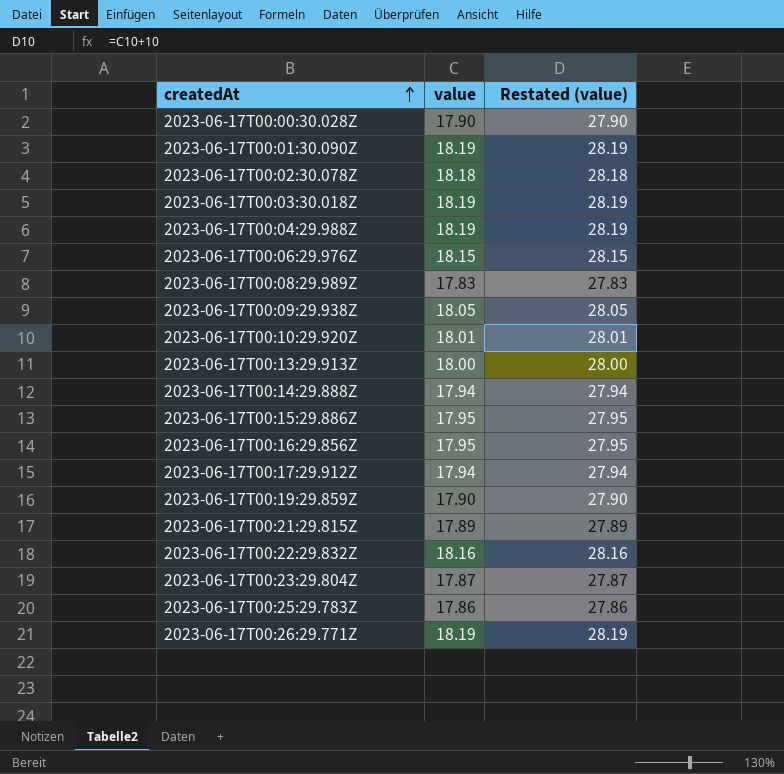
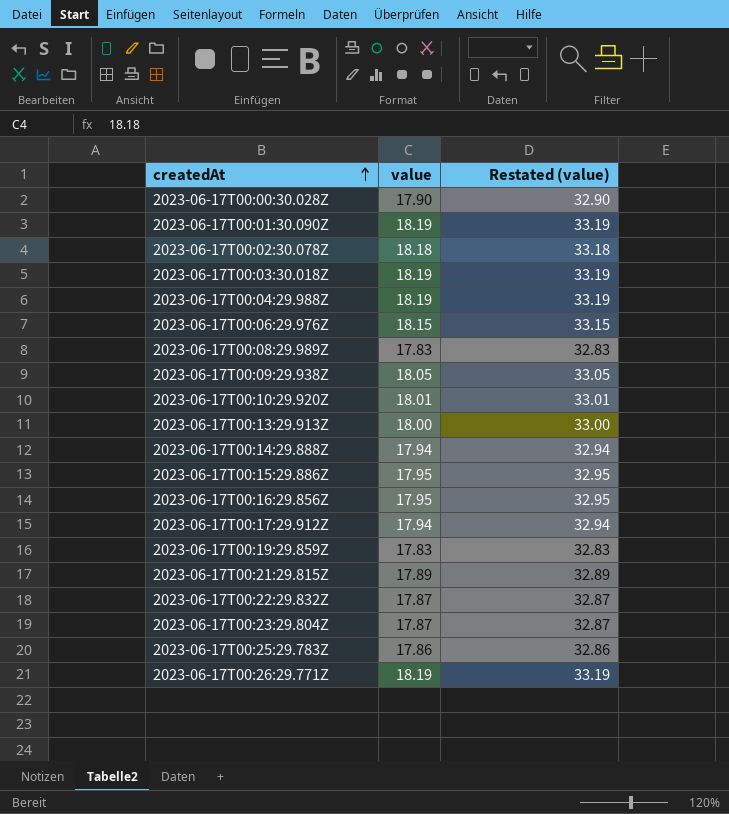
column Restated (value) | formula: [value] + 10 -> [value] + 15
2023-06-17T00:19:29.859Z | value: 17.90 -> 17.83
2023-06-17T00:22:29.832Z | value: 18.16 -> 17.87

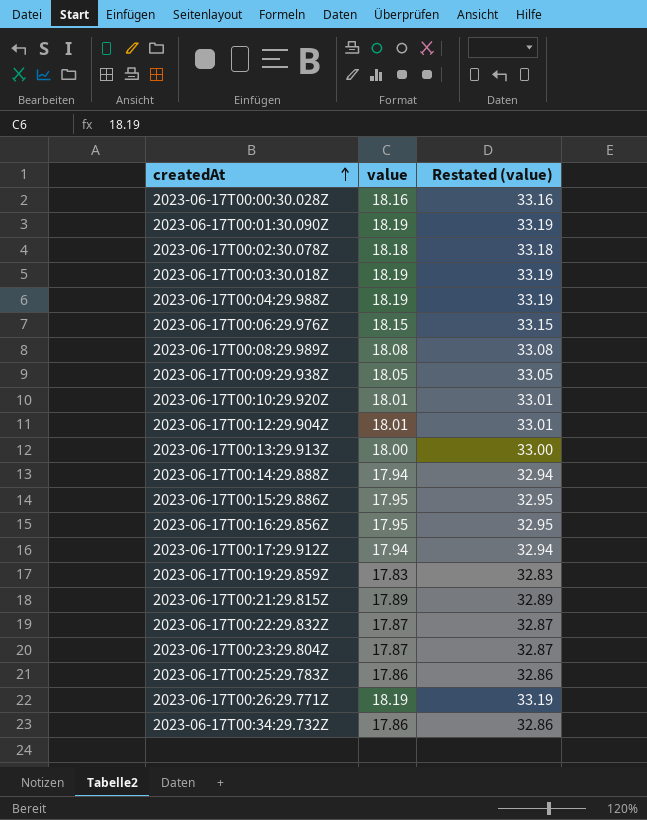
2023-06-17T00:00:30.028Z | value: 17.90 -> 18.16
2023-06-17T00:00:30.028Z | Restated (value): 32.90 -> 33.16
2023-06-17T00:08:29.989Z | value: 17.83 -> 18.08
2023-06-17T00:08:29.989Z | Restated (value): 32.83 -> 33.08
row 2023-06-17T00:12:29.904Z: none -> 18.01 | 33.01
row 2023-06-17T00:34:29.732Z: none -> 17.86 | 32.86

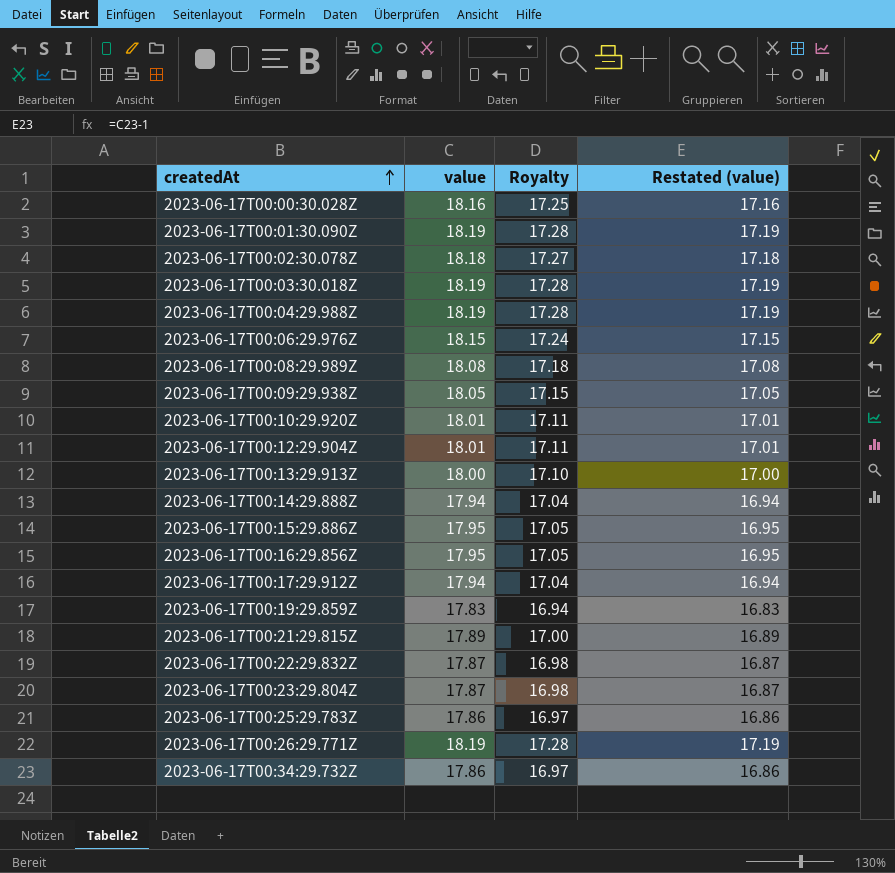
column Royalty | formula: none -> [value] * 0.95
column Restated (value) | formula: [value] + 15 -> [value] - 1

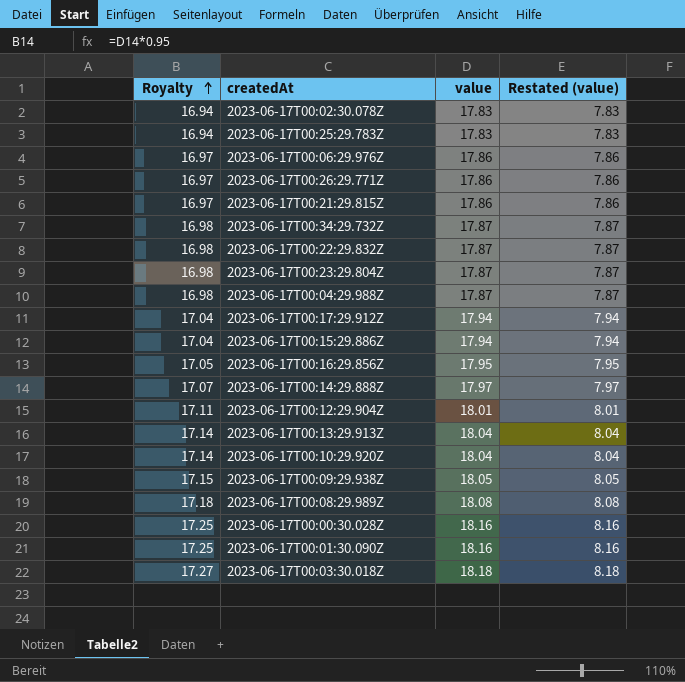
row order: createdAt ascending -> Royalty ascending
column Royalty | position: 3 -> 1
column Restated (value) | formula: [value] - 1 -> [value] - 10
row 2023-06-17T00:19:29.859Z: 17.83 | 16.94 | 16.83 -> none
2023-06-17T00:02:30.078Z | Royalty: 17.27 -> 16.94
2023-06-17T00:02:30.078Z | value: 18.18 -> 17.83
2023-06-17T00:25:29.783Z | Royalty: 16.97 -> 16.94
2023-06-17T00:25:29.783Z | value: 17.86 -> 17.83
2023-06-17T00:06:29.976Z | Royalty: 17.24 -> 16.97
2023-06-17T00:06:29.976Z | value: 18.15 -> 17.86
2023-06-17T00:26:29.771Z | Royalty: 17.28 -> 16.97
2023-06-17T00:26:29.771Z | value: 18.19 -> 17.86
2023-06-17T00:21:29.815Z | Royalty: 17.00 -> 16.97
2023-06-17T00:21:29.815Z | value: 17.89 -> 17.86
2023-06-17T00:34:29.732Z | Royalty: 16.97 -> 16.98
2023-06-17T00:34:29.732Z | value: 17.86 -> 17.87
2023-06-17T00:04:29.988Z | Royalty: 17.28 -> 16.98
2023-06-17T00:04:29.988Z | value: 18.19 -> 17.87
2023-06-17T00:15:29.886Z | Royalty: 17.05 -> 17.04
2023-06-17T00:15:29.886Z | value: 17.95 -> 17.94
2023-06-17T00:14:29.888Z | Royalty: 17.04 -> 17.07
2023-06-17T00:14:29.888Z | value: 17.94 -> 17.97
2023-06-17T00:13:29.913Z | Royalty: 17.10 -> 17.14
2023-06-17T00:13:29.913Z | value: 18.00 -> 18.04
2023-06-17T00:10:29.920Z | Royalty: 17.11 -> 17.14
2023-06-17T00:10:29.920Z | value: 18.01 -> 18.04
2023-06-17T00:01:30.090Z | Royalty: 17.28 -> 17.25
2023-06-17T00:01:30.090Z | value: 18.19 -> 18.16
2023-06-17T00:03:30.018Z | Royalty: 17.28 -> 17.27
2023-06-17T00:03:30.018Z | value: 18.19 -> 18.18

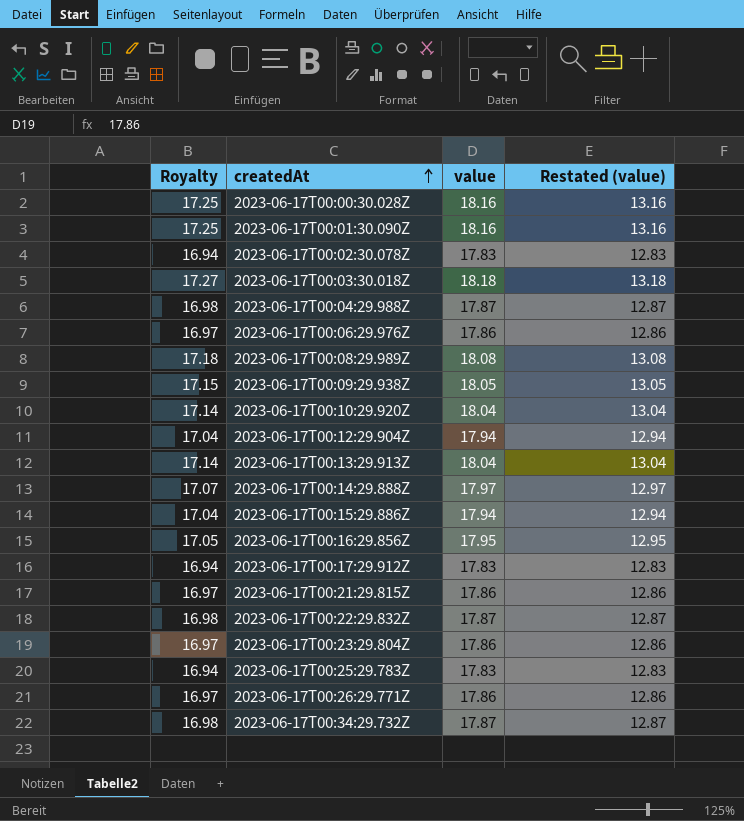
row order: Royalty ascending -> createdAt ascending
column Restated (value) | formula: [value] - 10 -> [value] - 5
2023-06-17T00:12:29.904Z | Royalty: 17.11 -> 17.04
2023-06-17T00:12:29.904Z | value: 18.01 -> 17.94
2023-06-17T00:17:29.912Z | Royalty: 17.04 -> 16.94
2023-06-17T00:17:29.912Z | value: 17.94 -> 17.83
2023-06-17T00:23:29.804Z | Royalty: 16.98 -> 16.97
2023-06-17T00:23:29.804Z | value: 17.87 -> 17.86

